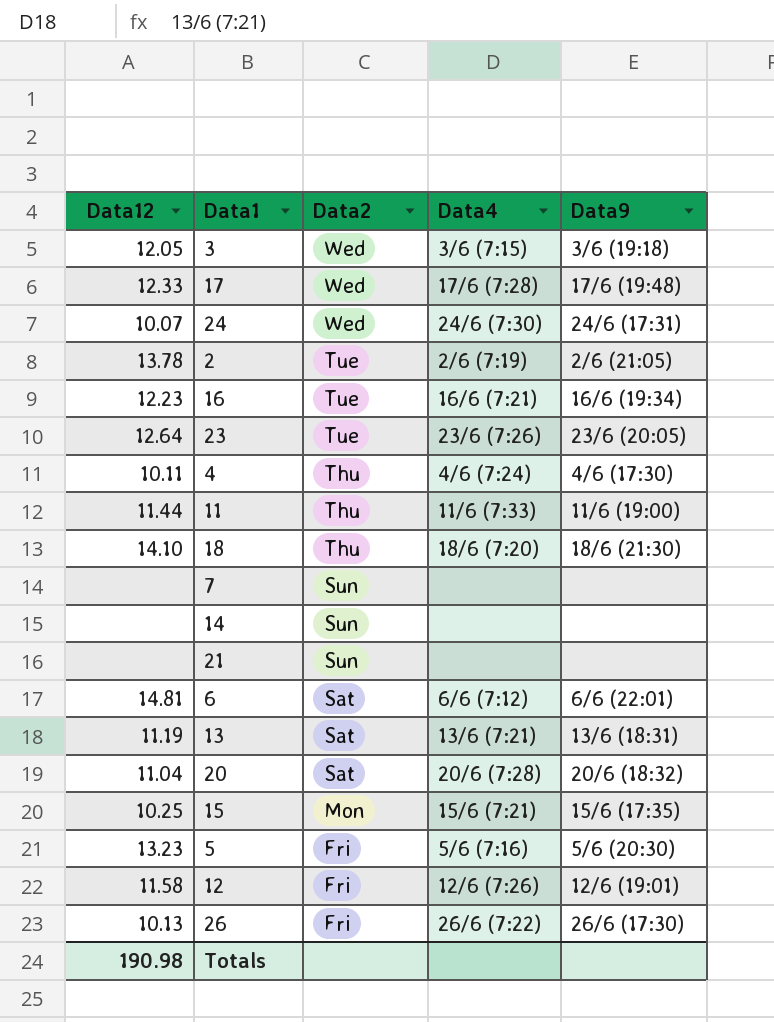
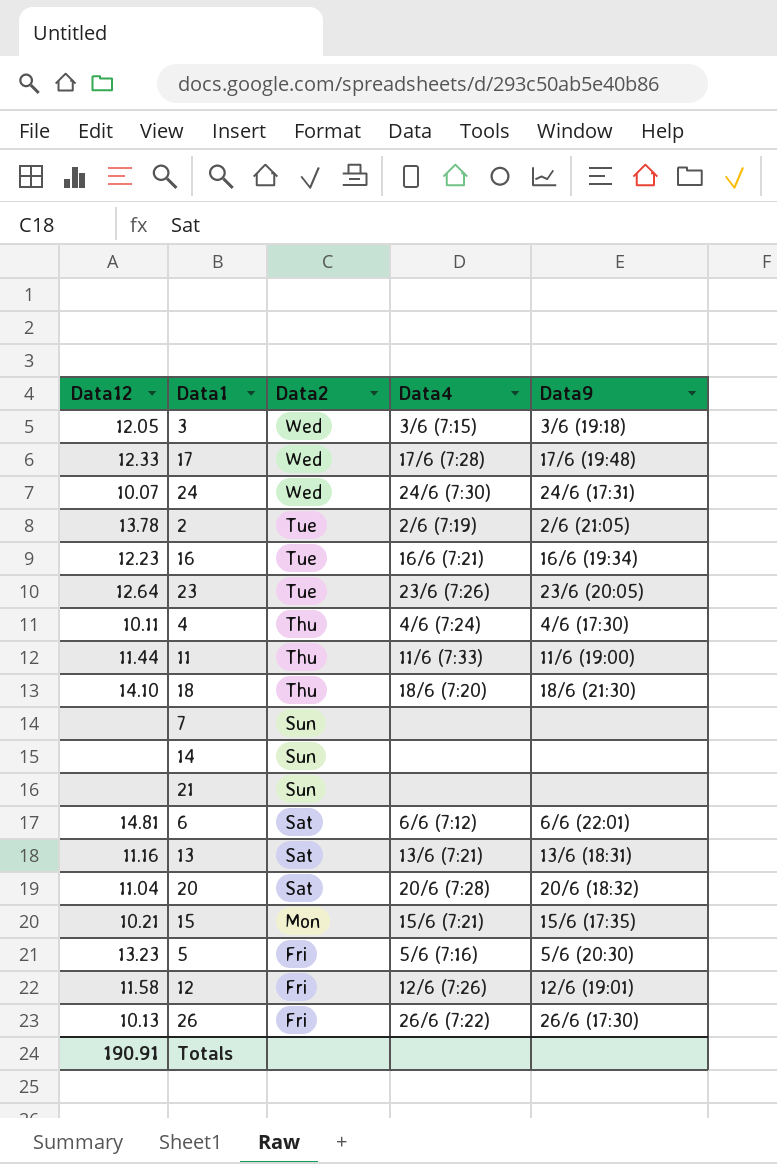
13 | Data12: 11.19 -> 11.16
15 | Data12: 10.25 -> 10.21
Totals | Data12: 190.98 -> 190.91

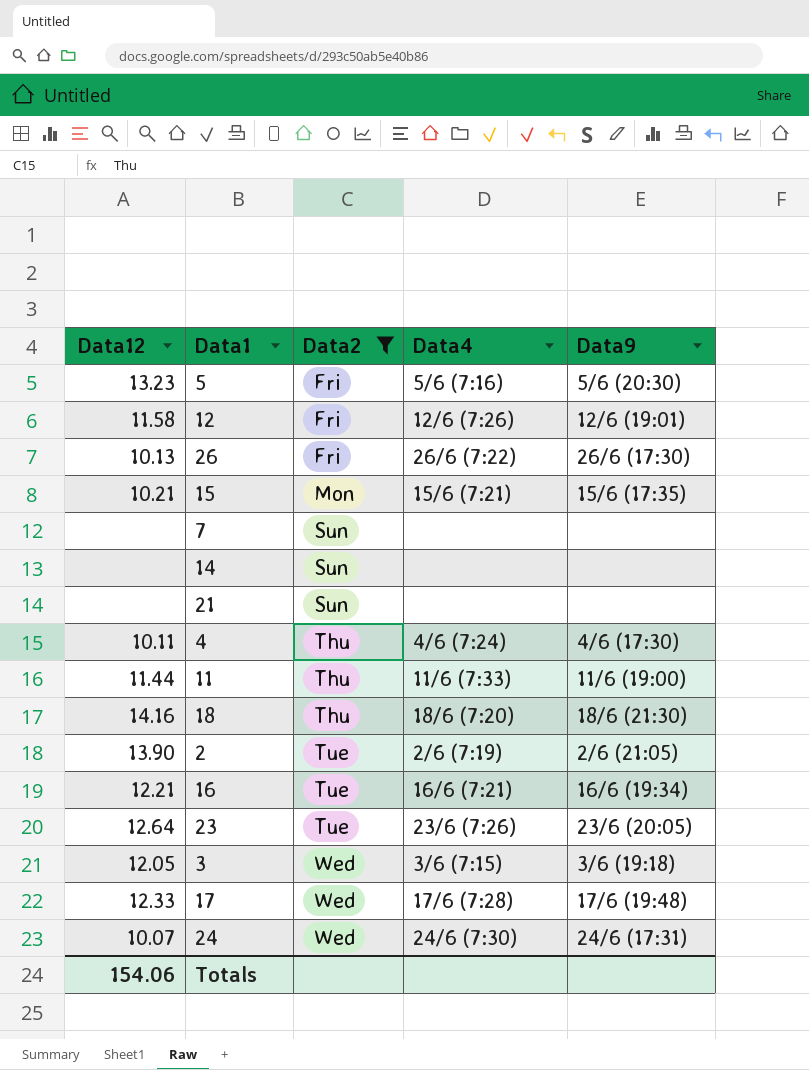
filter: none -> Data2 != Sat
row order: Data2 descending -> Data2 ascending
18 | Data12: 14.10 -> 14.16
2 | Data12: 13.78 -> 13.90
16 | Data12: 12.23 -> 12.21
Totals | Data12: 190.91 -> 154.06

